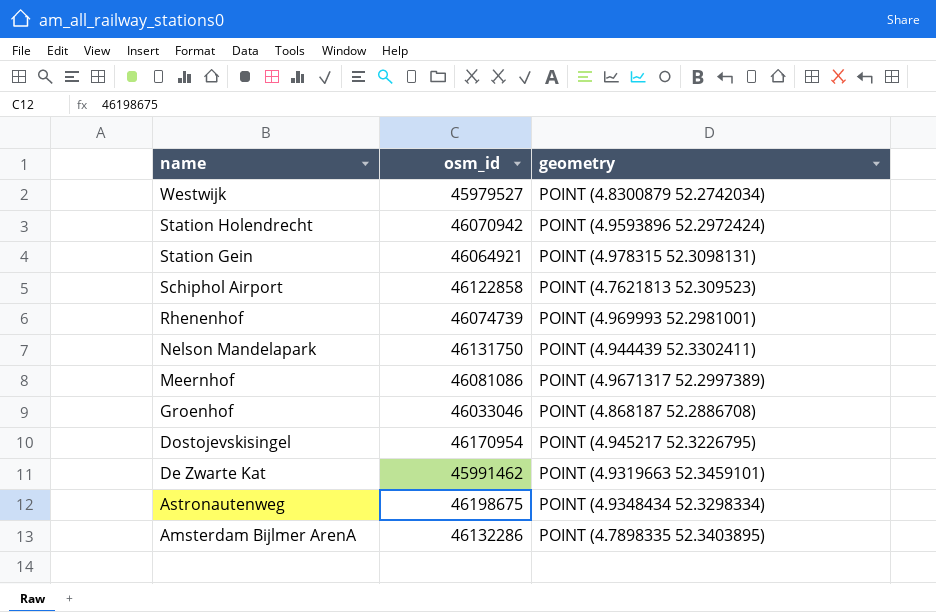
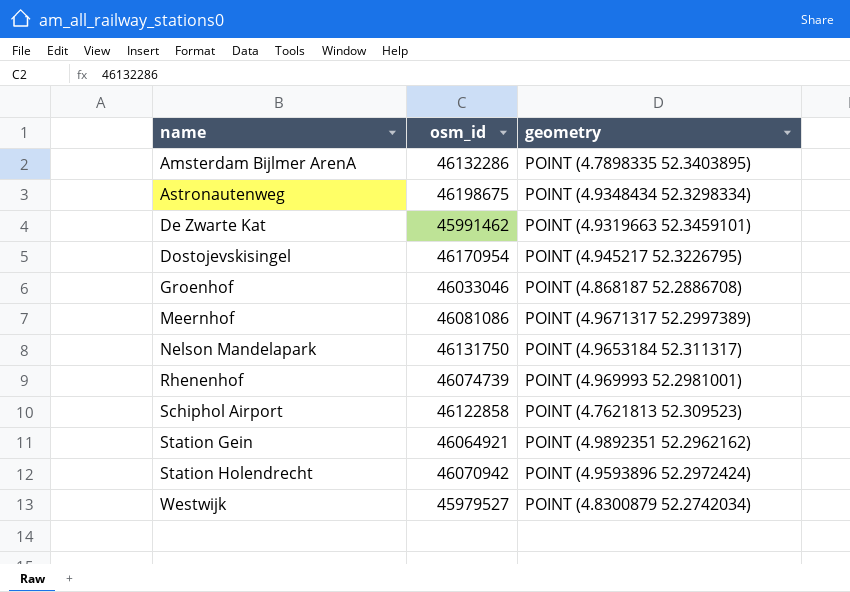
row order: name descending -> name ascending
Nelson Mandelapark | geometry: POINT (4.944439 52.3302411) -> POINT (4.9653184 52.311317)
Station Gein | geometry: POINT (4.978315 52.3098131) -> POINT (4.9892351 52.2962162)

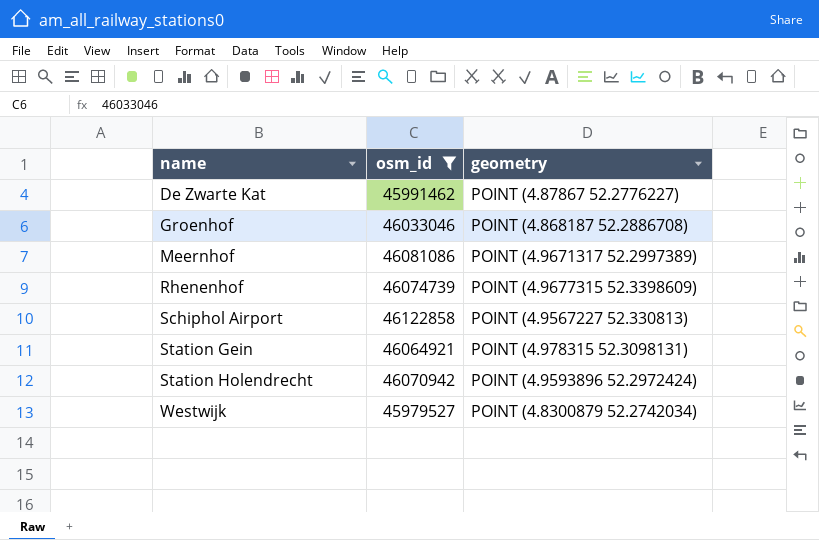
filter: none -> osm_id <= 46122858
De Zwarte Kat | geometry: POINT (4.9319663 52.3459101) -> POINT (4.87867 52.2776227)
Rhenenhof | geometry: POINT (4.969993 52.2981001) -> POINT (4.9677315 52.3398609)
Schiphol Airport | geometry: POINT (4.7621813 52.309523) -> POINT (4.9567227 52.330813)
Station Gein | geometry: POINT (4.9892351 52.2962162) -> POINT (4.978315 52.3098131)

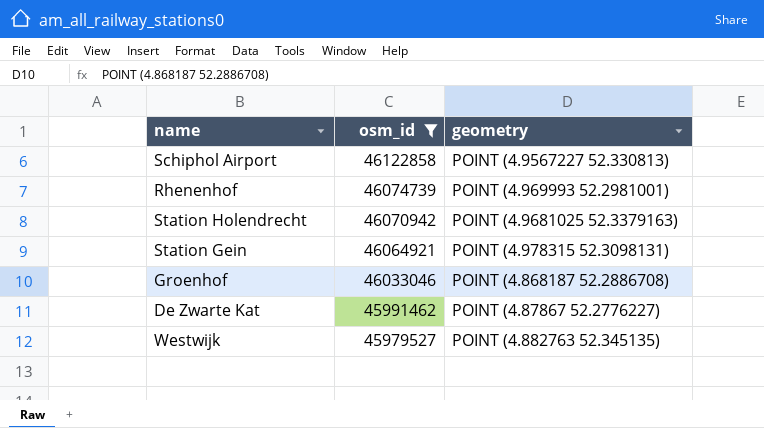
row order: name ascending -> osm_id descending
row Meernhof: 46081086 | POINT (4.9671317 52.2997389) -> none
Rhenenhof | geometry: POINT (4.9677315 52.3398609) -> POINT (4.969993 52.2981001)
Station Holendrecht | geometry: POINT (4.9593896 52.2972424) -> POINT (4.9681025 52.3379163)
Westwijk | geometry: POINT (4.8300879 52.2742034) -> POINT (4.882763 52.345135)

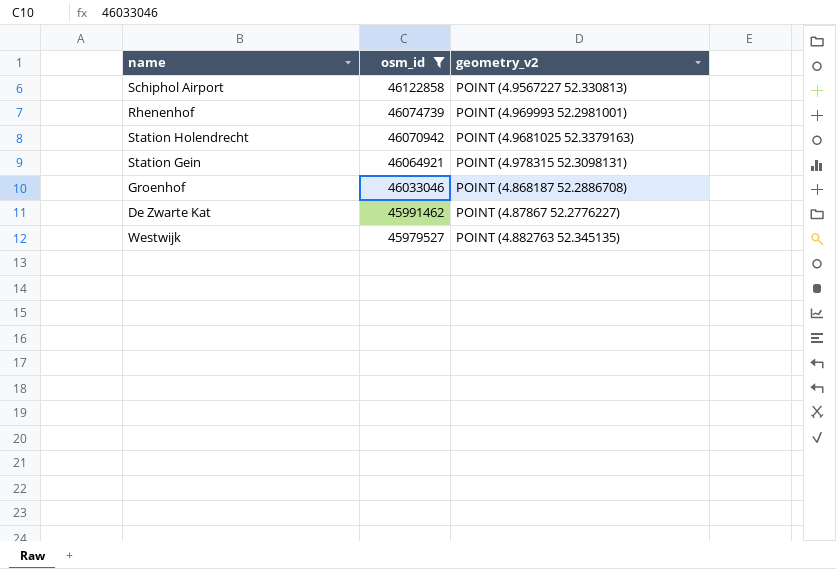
column name: geometry -> geometry_v2

